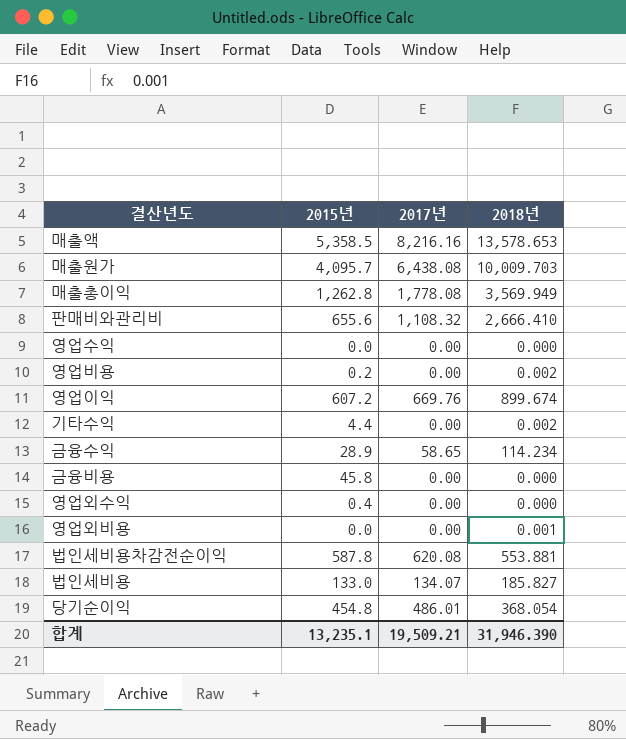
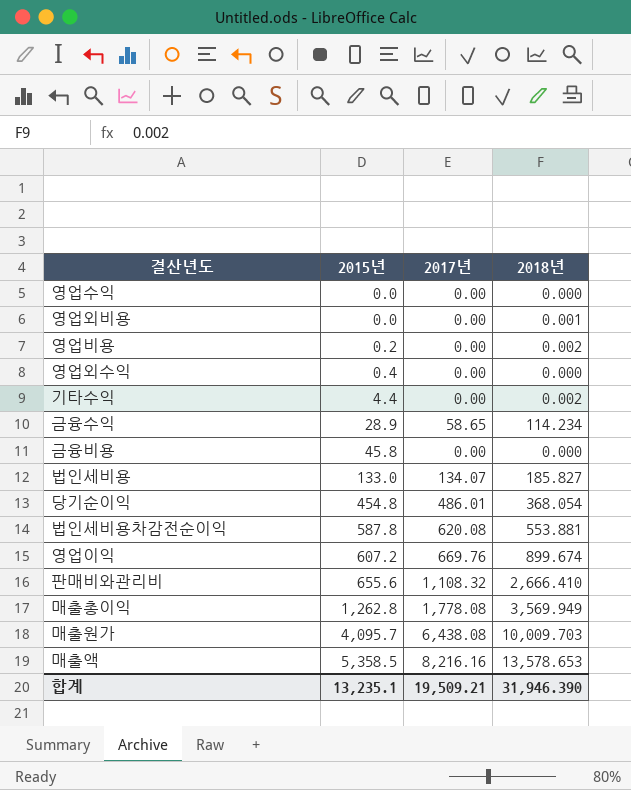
row order: none -> 2015년 ascending

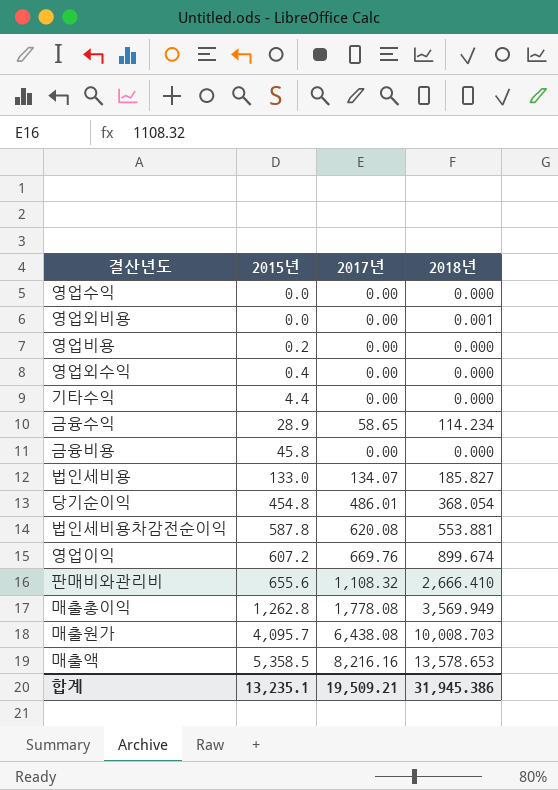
영업비용 | 2018년: 0.002 -> 0.000
기타수익 | 2018년: 0.002 -> 0.000
매출원가 | 2018년: 10,009.703 -> 10,008.703
합계 | 2018년: 31,946.390 -> 31,945.386

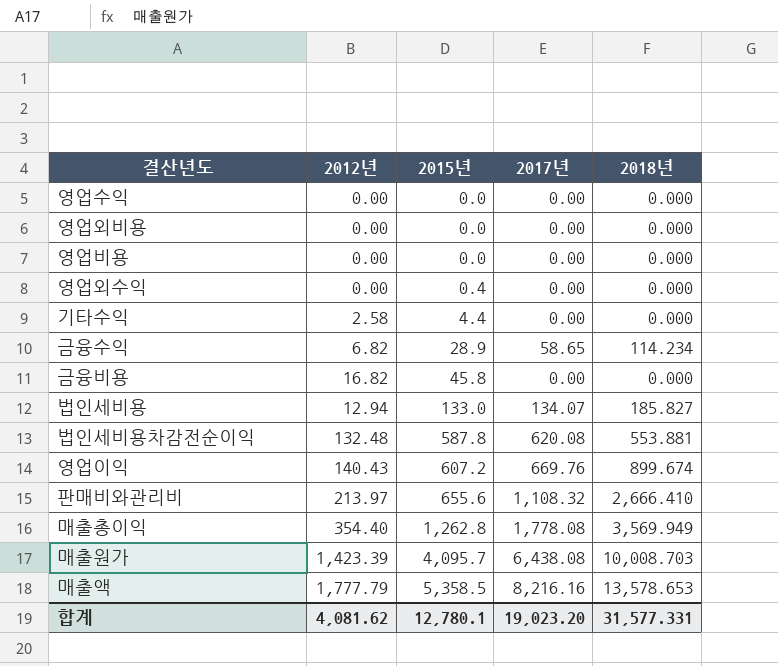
column 2012년 | position: none -> 2
row 당기순이익: 454.8 | 486.01 | 368.054 -> none
영업외비용 | 2018년: 0.001 -> 0.000
영업비용 | 2015년: 0.2 -> 0.0
합계 | 2015년: 13,235.1 -> 12,780.1
합계 | 2017년: 19,509.21 -> 19,023.20
합계 | 2018년: 31,945.386 -> 31,577.331

